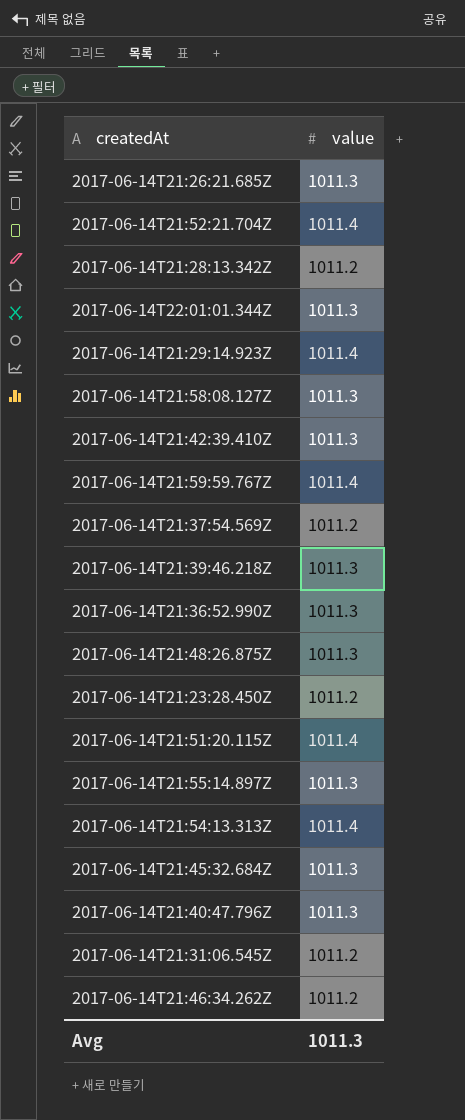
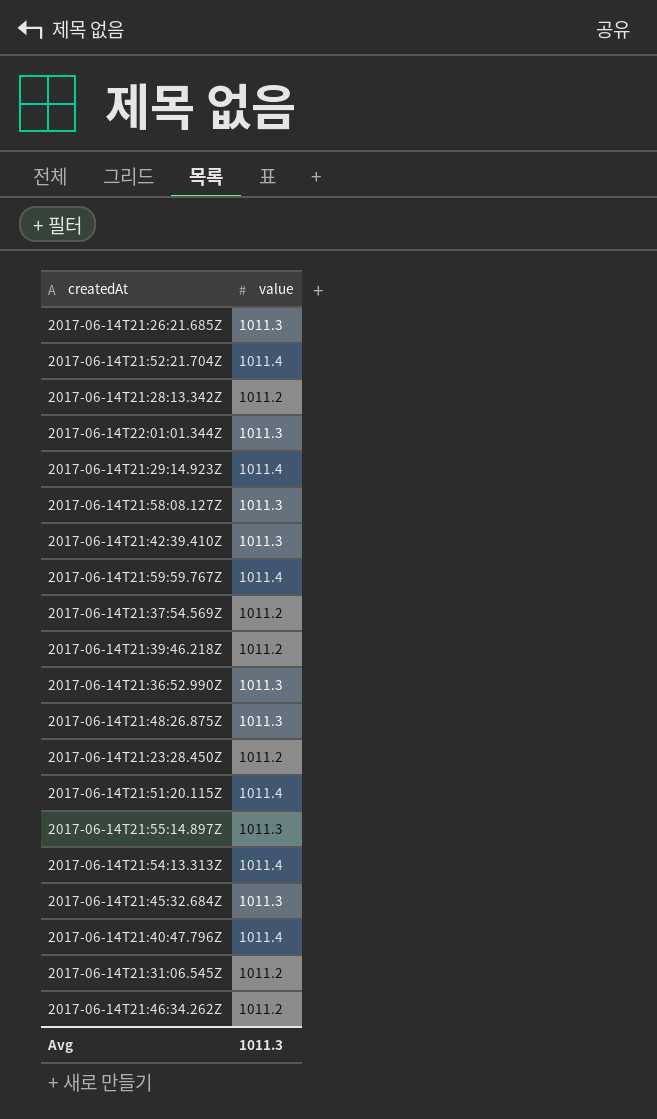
2017-06-14T21:39:46.218Z | value: 1011.3 -> 1011.2
2017-06-14T21:40:47.796Z | value: 1011.3 -> 1011.4

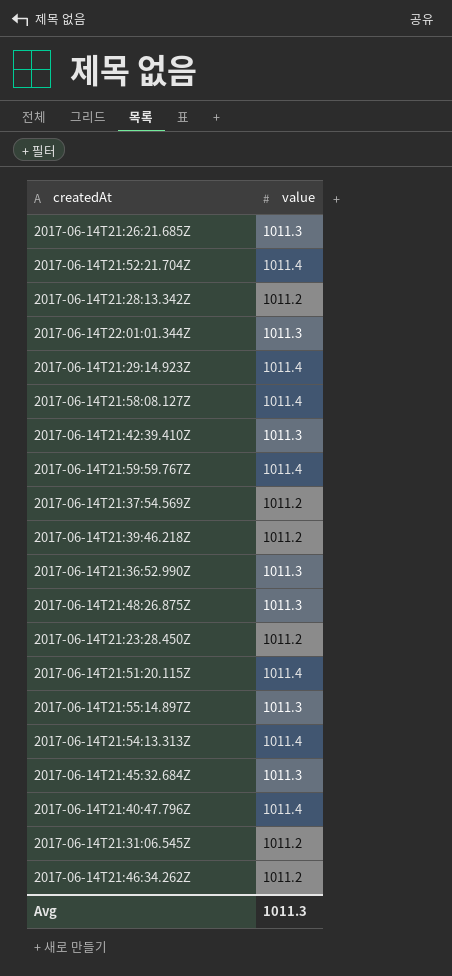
2017-06-14T21:58:08.127Z | value: 1011.3 -> 1011.4

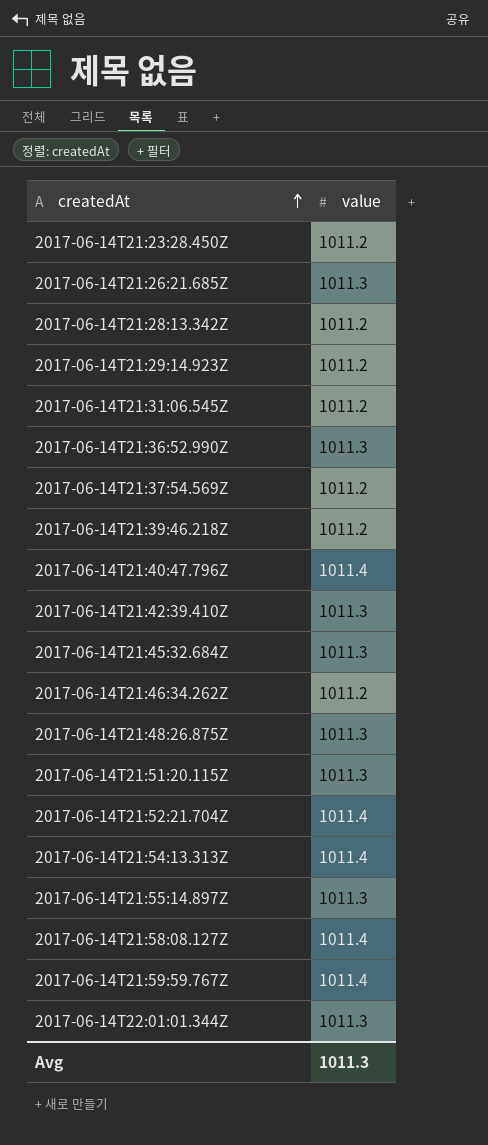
row order: none -> createdAt ascending
2017-06-14T21:29:14.923Z | value: 1011.4 -> 1011.2
2017-06-14T21:51:20.115Z | value: 1011.4 -> 1011.3

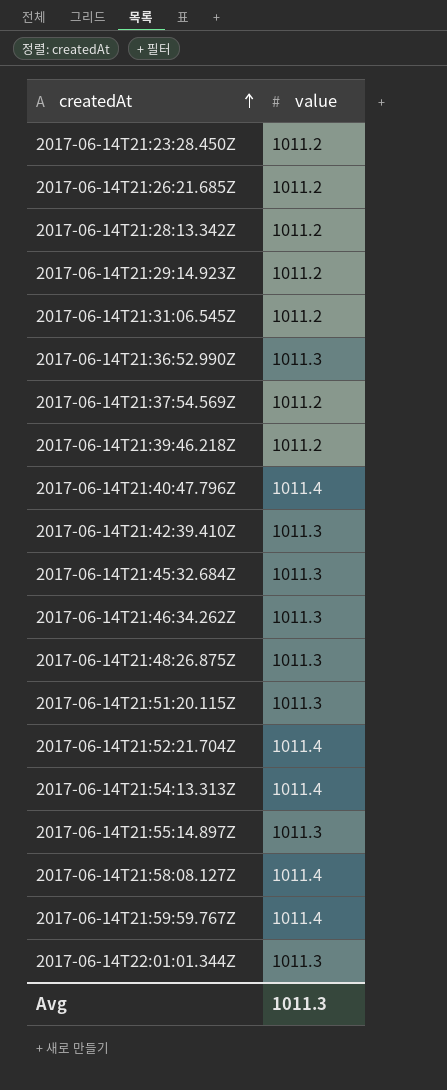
2017-06-14T21:26:21.685Z | value: 1011.3 -> 1011.2
2017-06-14T21:46:34.262Z | value: 1011.2 -> 1011.3

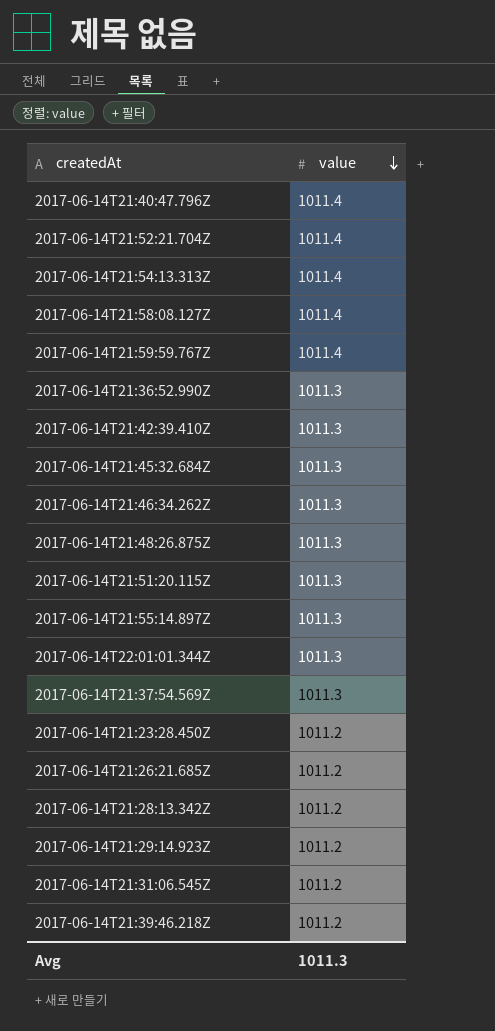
row order: createdAt ascending -> value descending
2017-06-14T21:37:54.569Z | value: 1011.2 -> 1011.3

